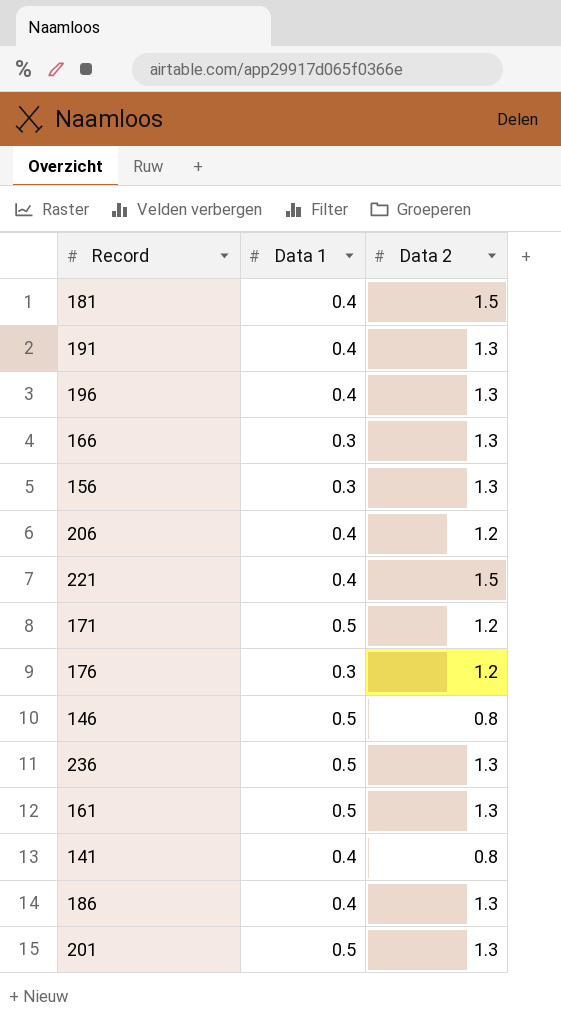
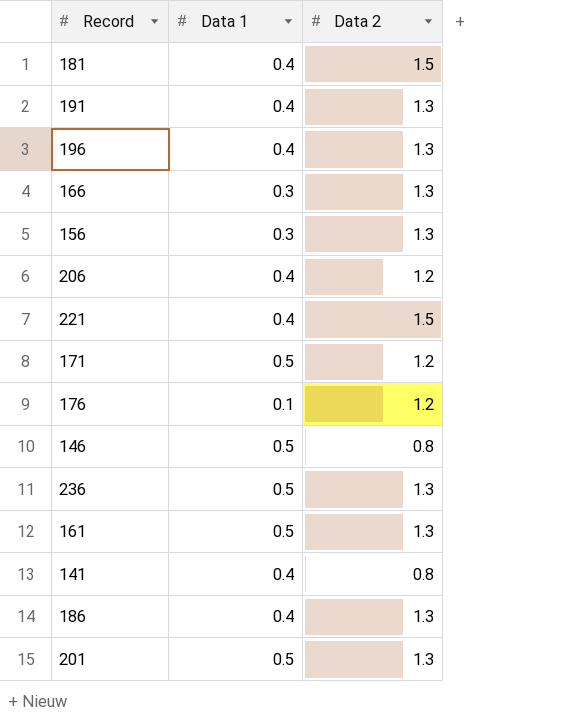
176 | Data 1: 0.3 -> 0.1

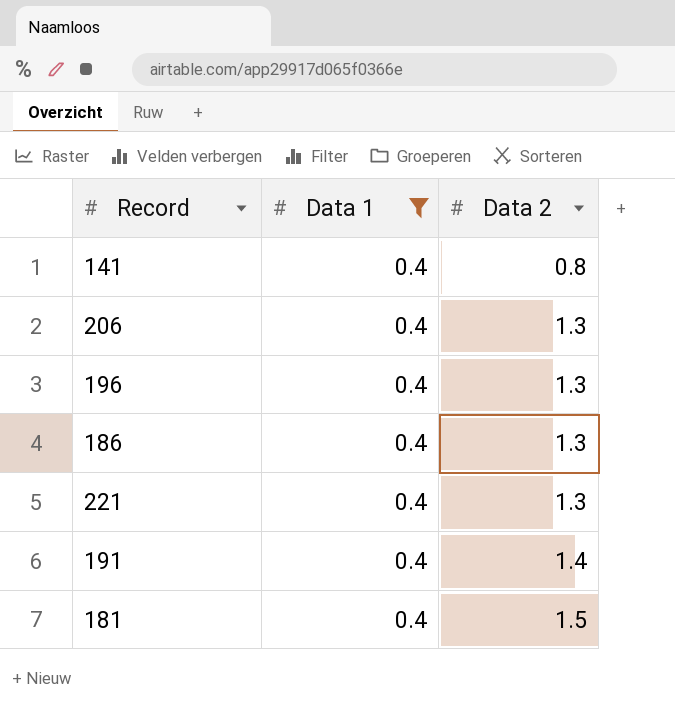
filter: none -> Data 1 = 0.4
row order: none -> Data 2 ascending
206 | Data 2: 1.2 -> 1.3
221 | Data 2: 1.5 -> 1.3
191 | Data 2: 1.3 -> 1.4

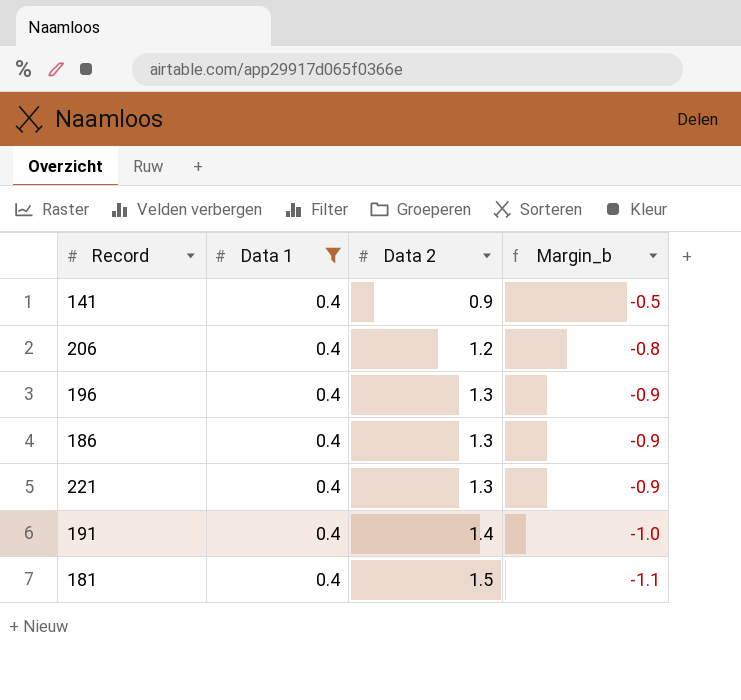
column Margin_b | formula: none -> [Data 1] - [Data 2]
141 | Data 2: 0.8 -> 0.9
206 | Data 2: 1.3 -> 1.2

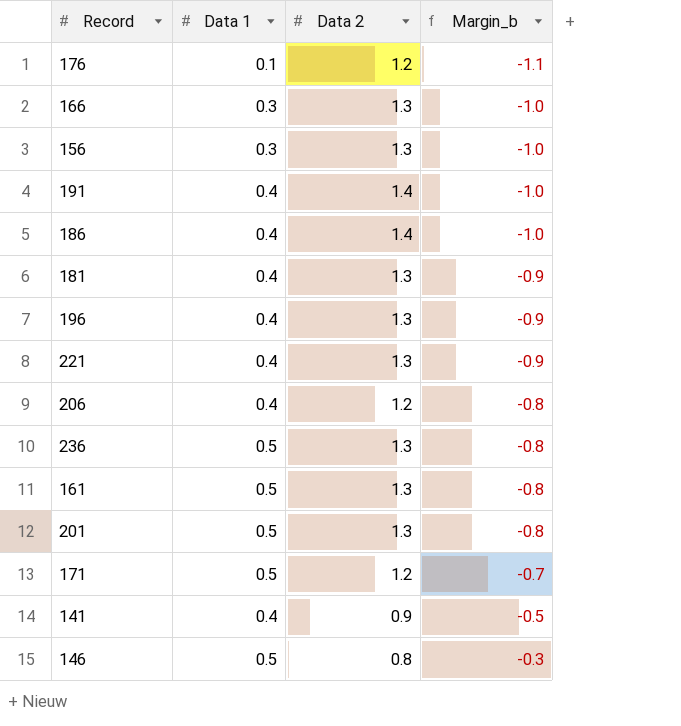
filter: Data 1 = 0.4 -> none
row order: Data 2 ascending -> Margin_b ascending
186 | Data 2: 1.3 -> 1.4
186 | Margin_b: -0.9 -> -1.0
181 | Data 2: 1.5 -> 1.3
181 | Margin_b: -1.1 -> -0.9

